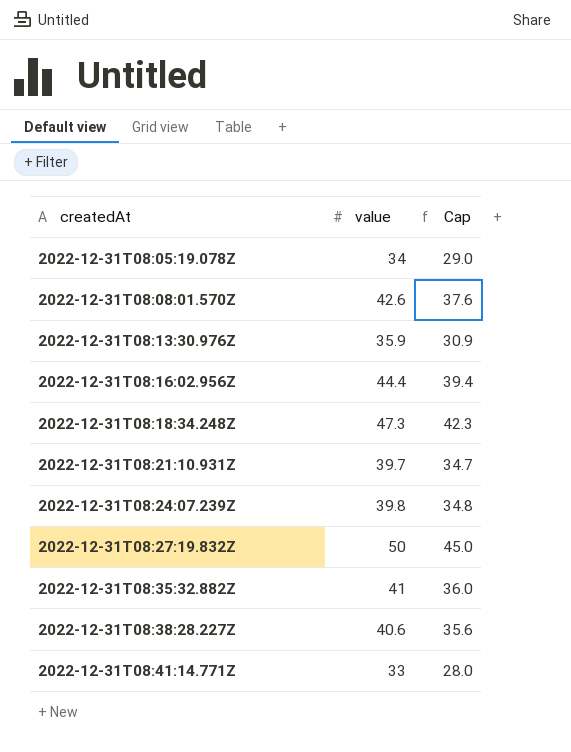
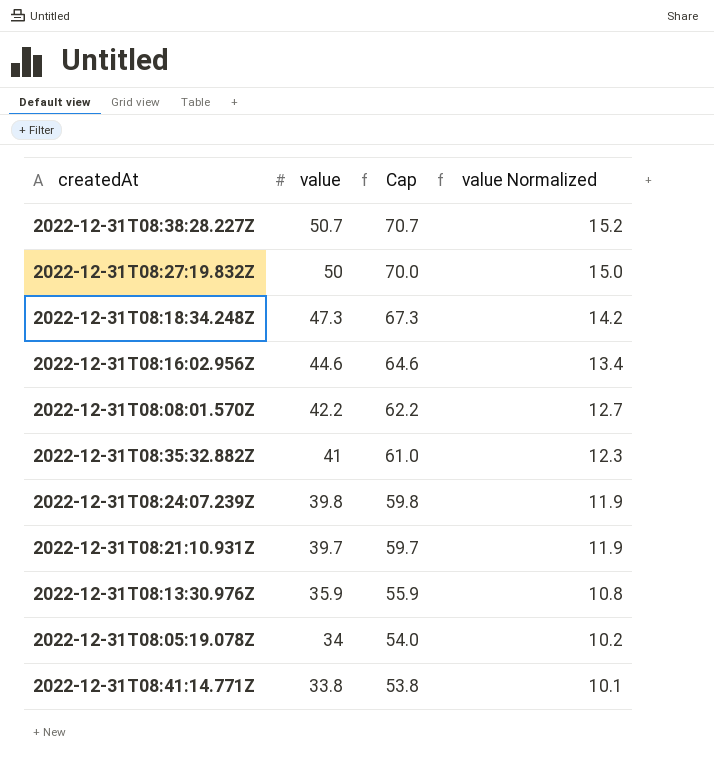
row order: createdAt ascending -> value descending
column Cap | formula: [value] - 5 -> [value] + 20
column value Normalized | formula: none -> [value] * 0.3
2022-12-31T08:38:28.227Z | value: 40.6 -> 50.7
2022-12-31T08:16:02.956Z | value: 44.4 -> 44.6
2022-12-31T08:08:01.570Z | value: 42.6 -> 42.2
2022-12-31T08:41:14.771Z | value: 33 -> 33.8

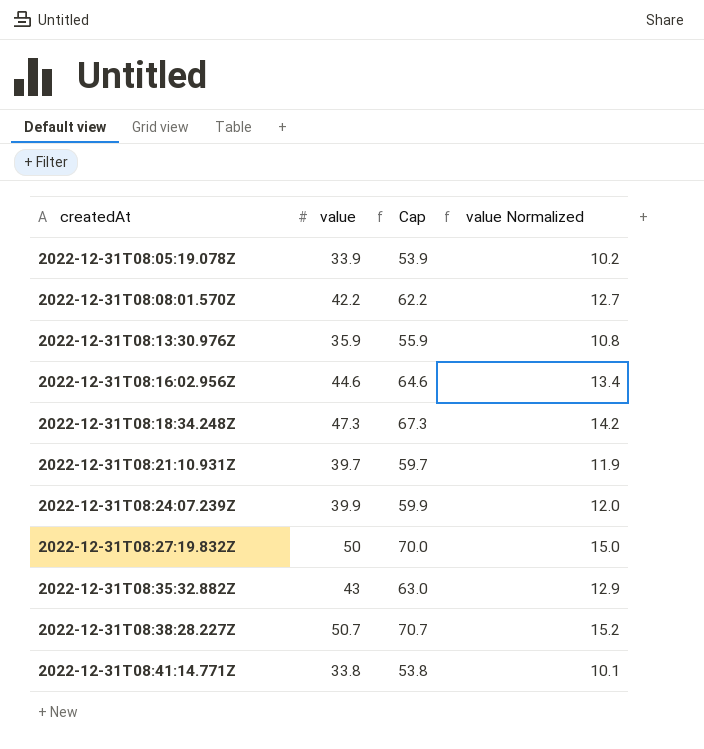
row order: value descending -> createdAt ascending
2022-12-31T08:05:19.078Z | value: 34 -> 33.9
2022-12-31T08:05:19.078Z | Cap: 54.0 -> 53.9
2022-12-31T08:24:07.239Z | value: 39.8 -> 39.9
2022-12-31T08:24:07.239Z | Cap: 59.8 -> 59.9
2022-12-31T08:24:07.239Z | value Normalized: 11.9 -> 12.0
2022-12-31T08:35:32.882Z | value: 41 -> 43
2022-12-31T08:35:32.882Z | Cap: 61.0 -> 63.0
2022-12-31T08:35:32.882Z | value Normalized: 12.3 -> 12.9

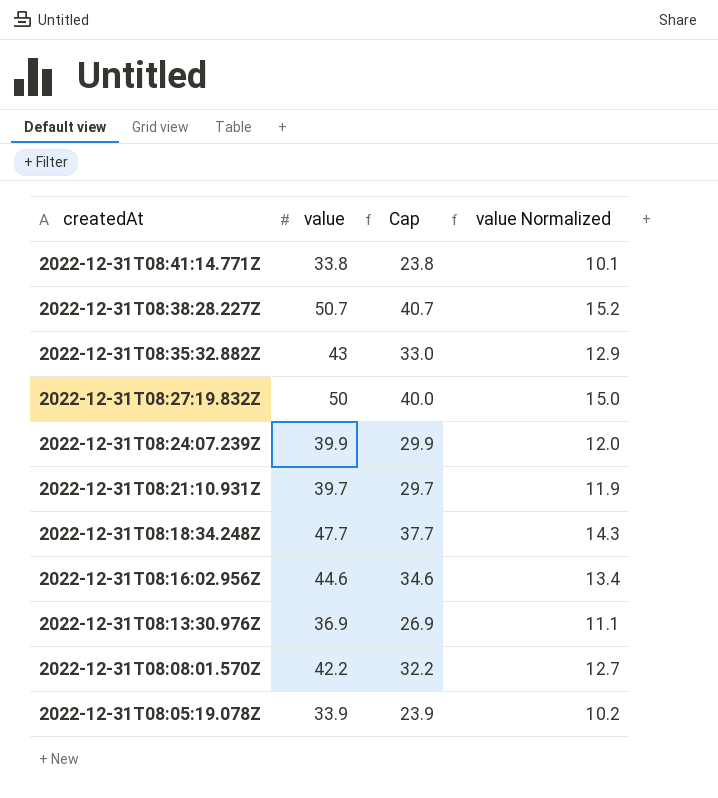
row order: createdAt ascending -> createdAt descending
column Cap | formula: [value] + 20 -> [value] - 10
2022-12-31T08:18:34.248Z | value: 47.3 -> 47.7
2022-12-31T08:18:34.248Z | value Normalized: 14.2 -> 14.3
2022-12-31T08:13:30.976Z | value: 35.9 -> 36.9
2022-12-31T08:13:30.976Z | value Normalized: 10.8 -> 11.1

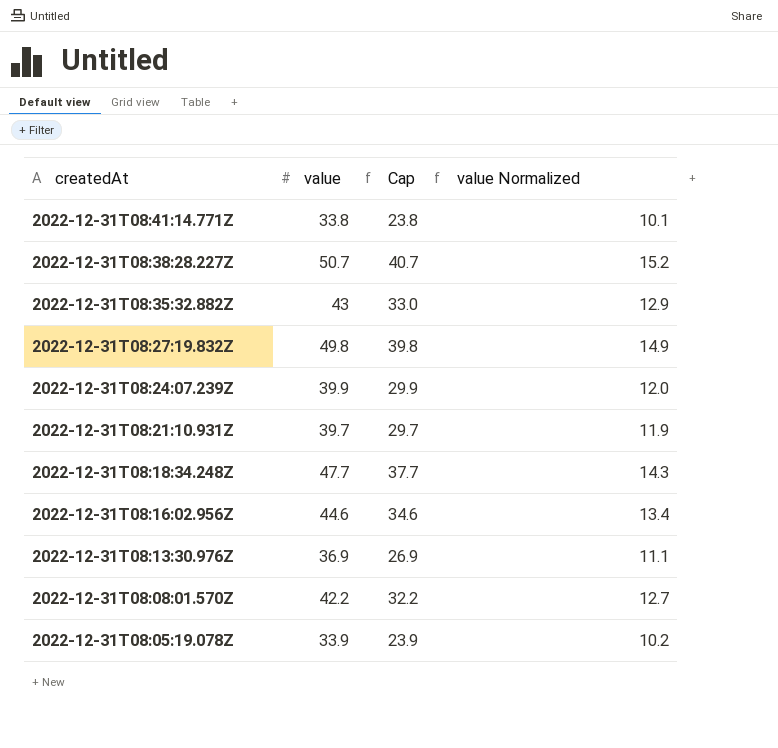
2022-12-31T08:27:19.832Z | value: 50 -> 49.8
2022-12-31T08:27:19.832Z | Cap: 40.0 -> 39.8
2022-12-31T08:27:19.832Z | value Normalized: 15.0 -> 14.9

